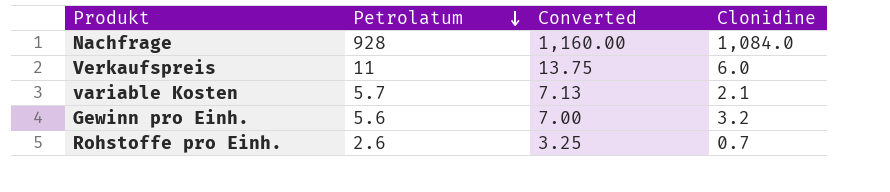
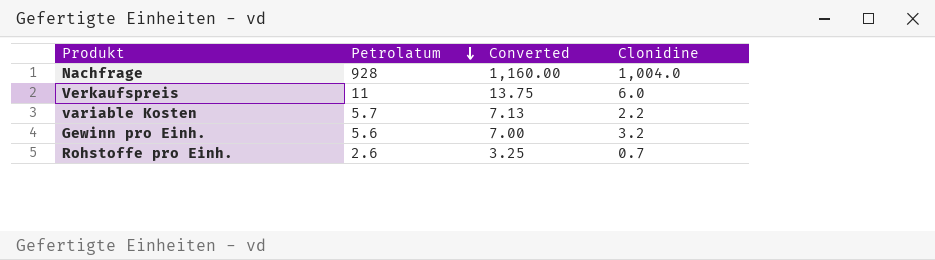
Nachfrage | Clonidine: 1,084.0 -> 1,004.0
variable Kosten | Clonidine: 2.1 -> 2.2

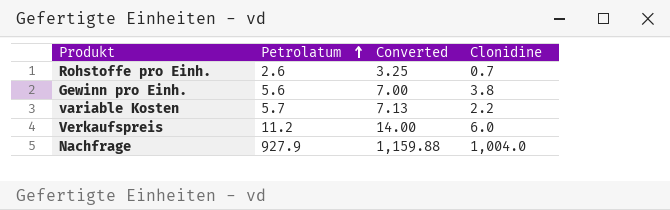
row order: Petrolatum descending -> Petrolatum ascending
Gewinn pro Einh. | Clonidine: 3.2 -> 3.8
Verkaufspreis | Petrolatum: 11 -> 11.2
Verkaufspreis | Converted: 13.75 -> 14.00
Nachfrage | Petrolatum: 928 -> 927.9
Nachfrage | Converted: 1,160.00 -> 1,159.88

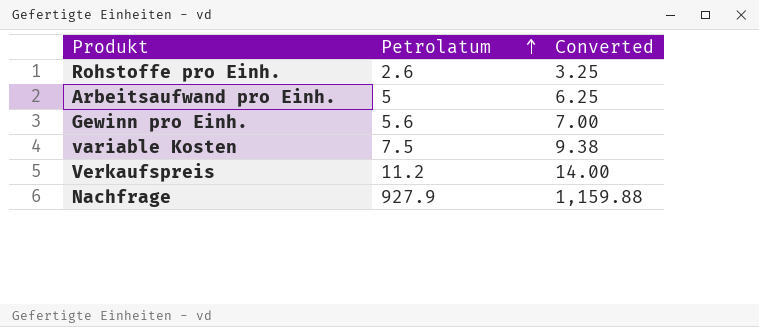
column Clonidine | position: 4 -> none
row Arbeitsaufwand pro Einh.: none -> 5 | 6.25
variable Kosten | Petrolatum: 5.7 -> 7.5
variable Kosten | Converted: 7.13 -> 9.38

